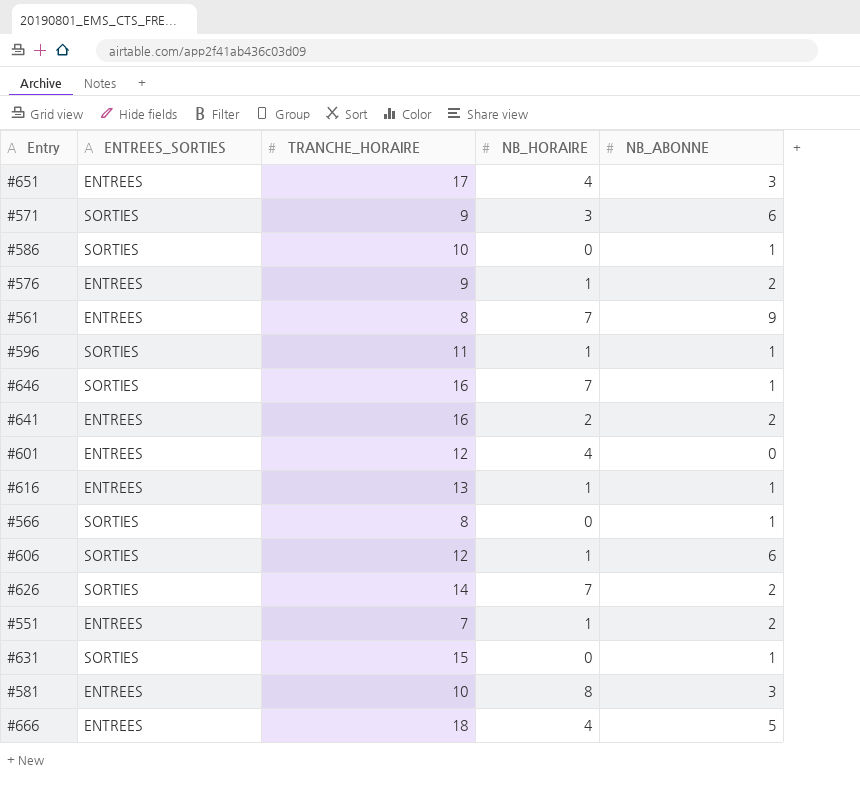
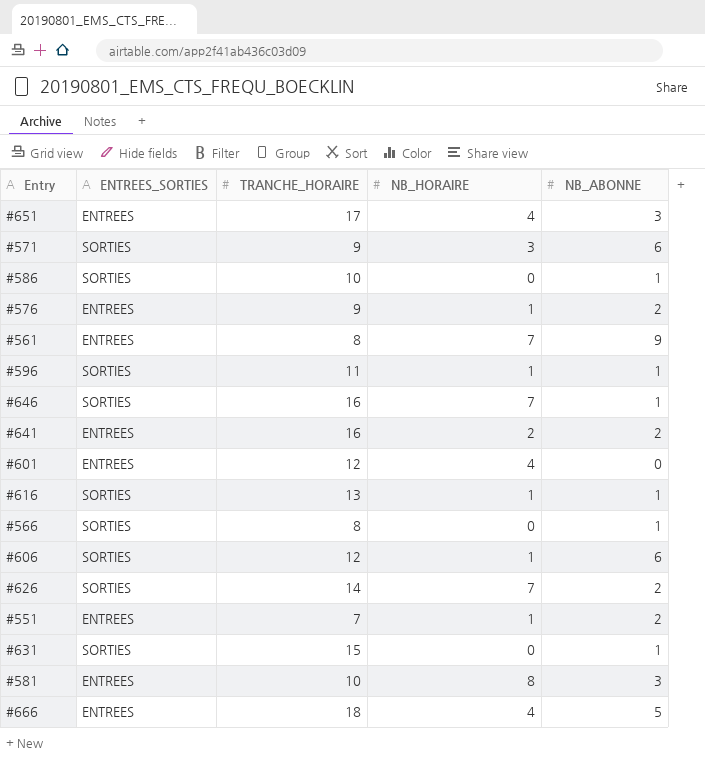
#616 | ENTREES_SORTIES: ENTREES -> SORTIES

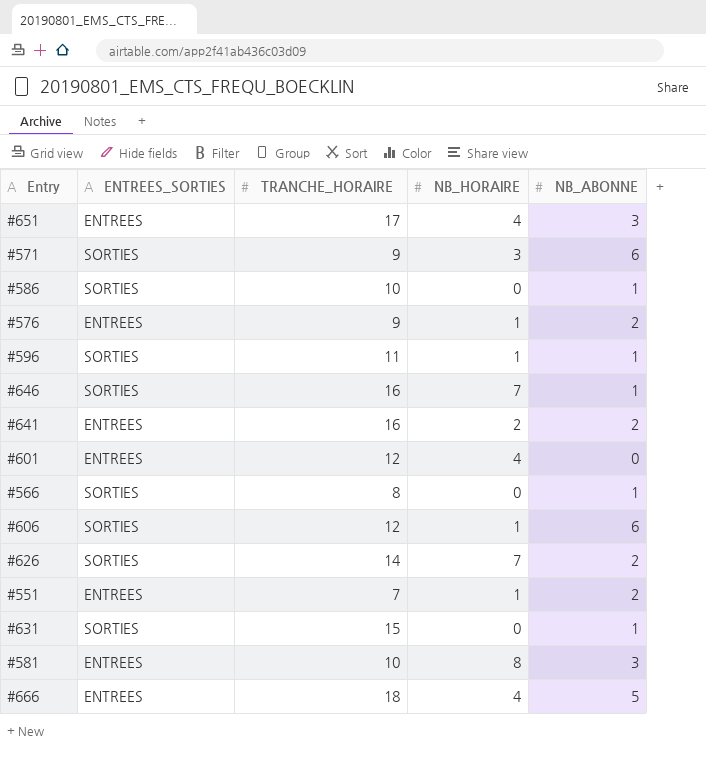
row #561: ENTREES | 8 | 7 | 9 -> none
row #616: SORTIES | 13 | 1 | 1 -> none

